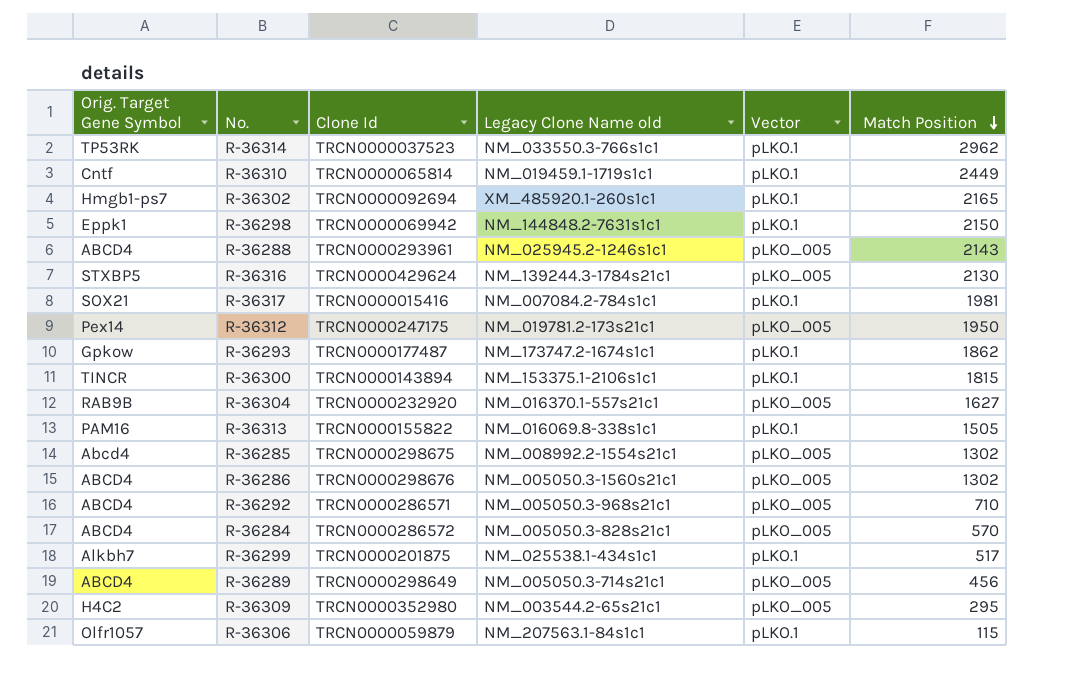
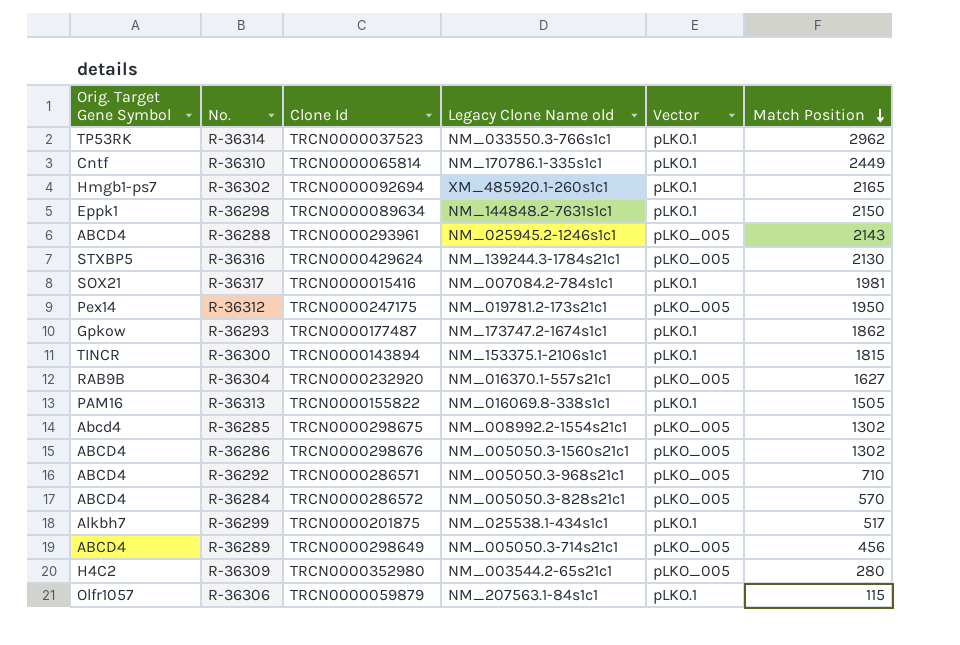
R-36310 | Legacy Clone Name old: NM_019459.1-1719s1c1 -> NM_170786.1-335s1c1
R-36298 | Clone Id: TRCN0000069942 -> TRCN0000089634
R-36309 | Match Position: 295 -> 280

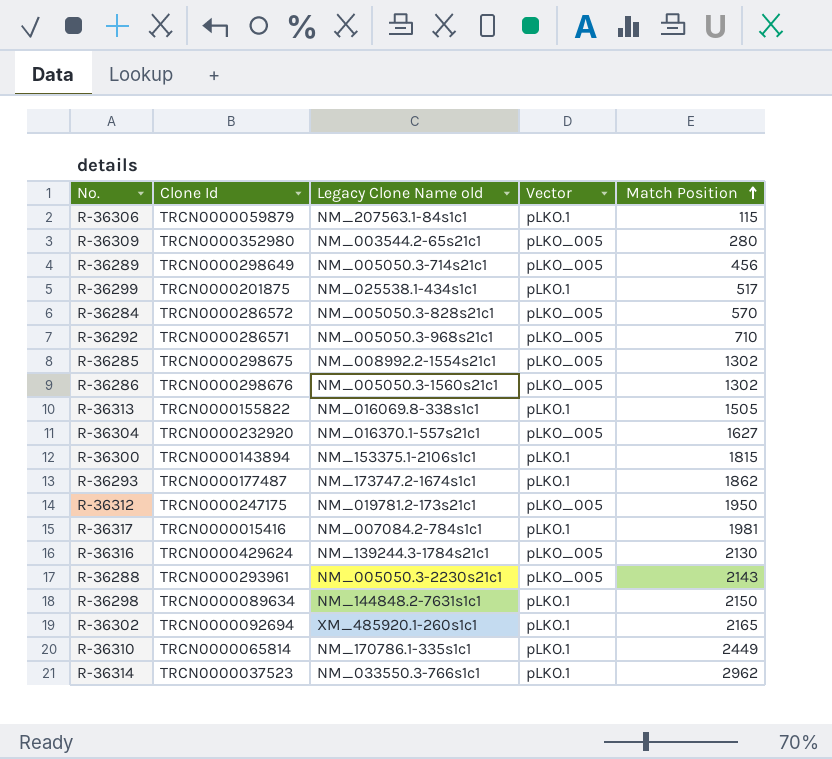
row order: Match Position descending -> Match Position ascending
column Orig. Target Gene Symbol | position: 1 -> none
R-36288 | Legacy Clone Name old: NM_025945.2-1246s1c1 -> NM_005050.3-2230s21c1

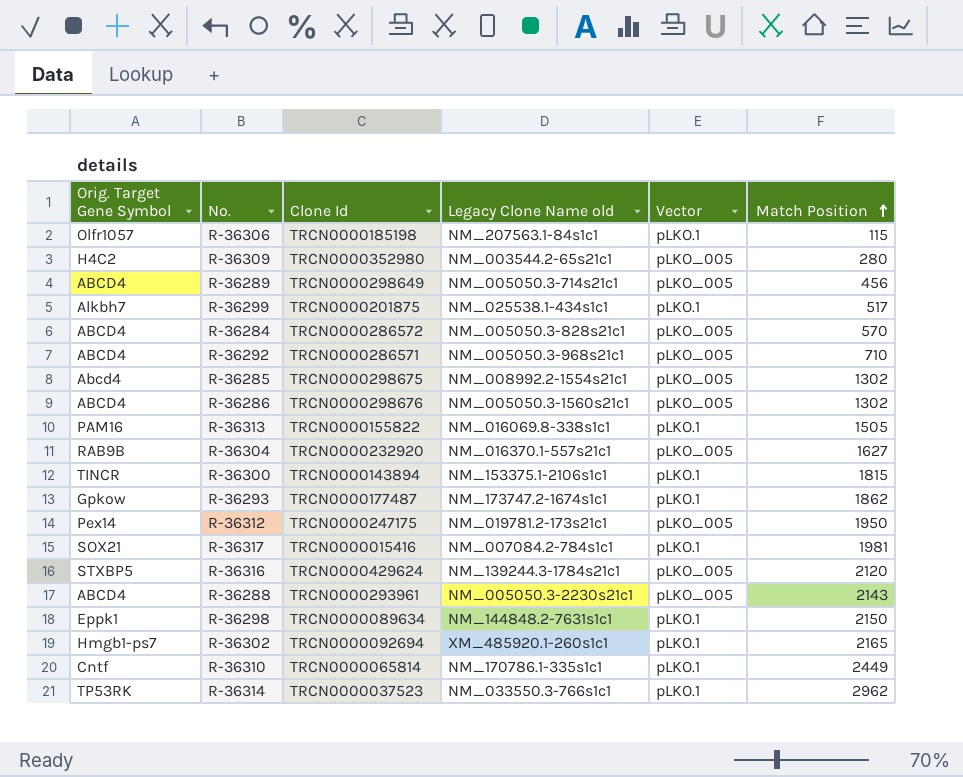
column Orig. Target Gene Symbol | position: none -> 1
R-36306 | Clone Id: TRCN0000059879 -> TRCN0000185198
R-36316 | Match Position: 2130 -> 2120

